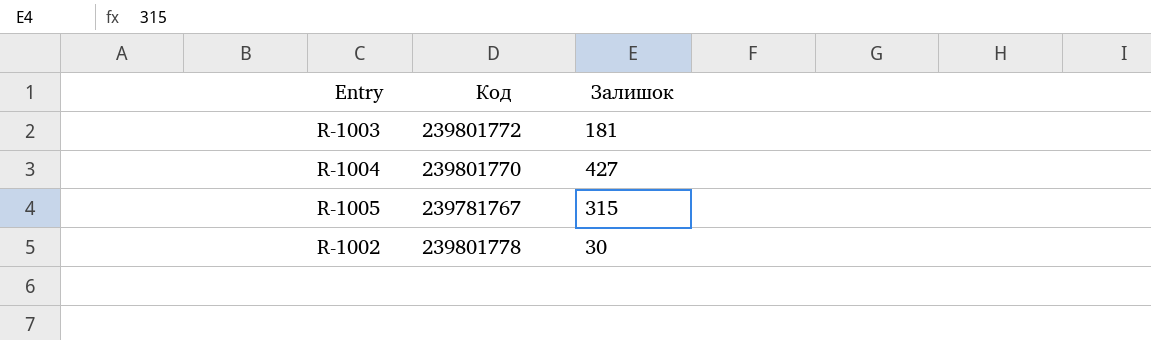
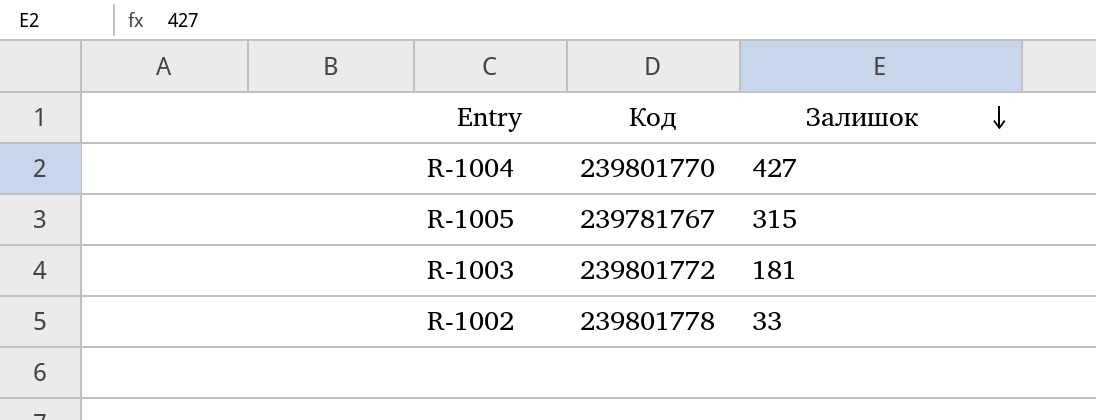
row order: none -> Залишок descending
R-1002 | Залишок: 30 -> 33

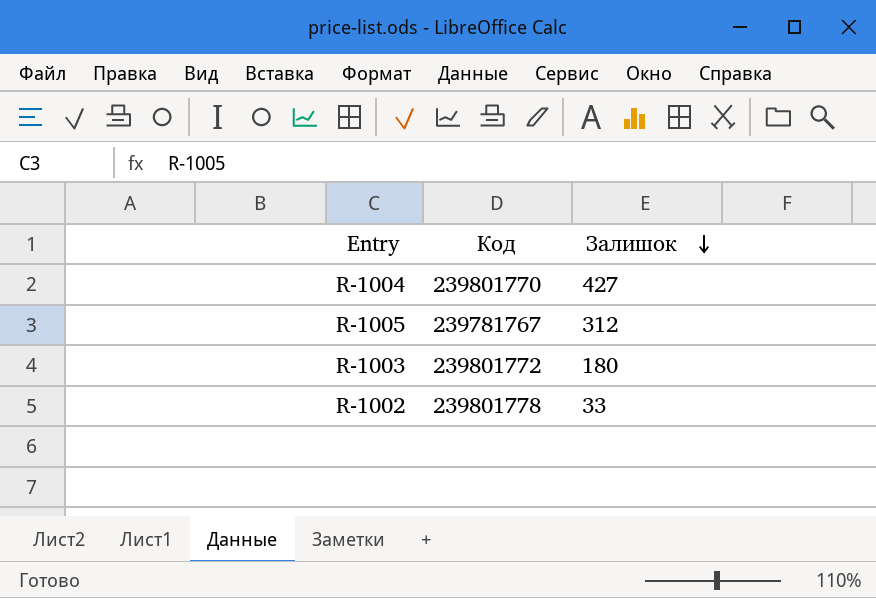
R-1005 | Залишок: 315 -> 312
R-1003 | Залишок: 181 -> 180

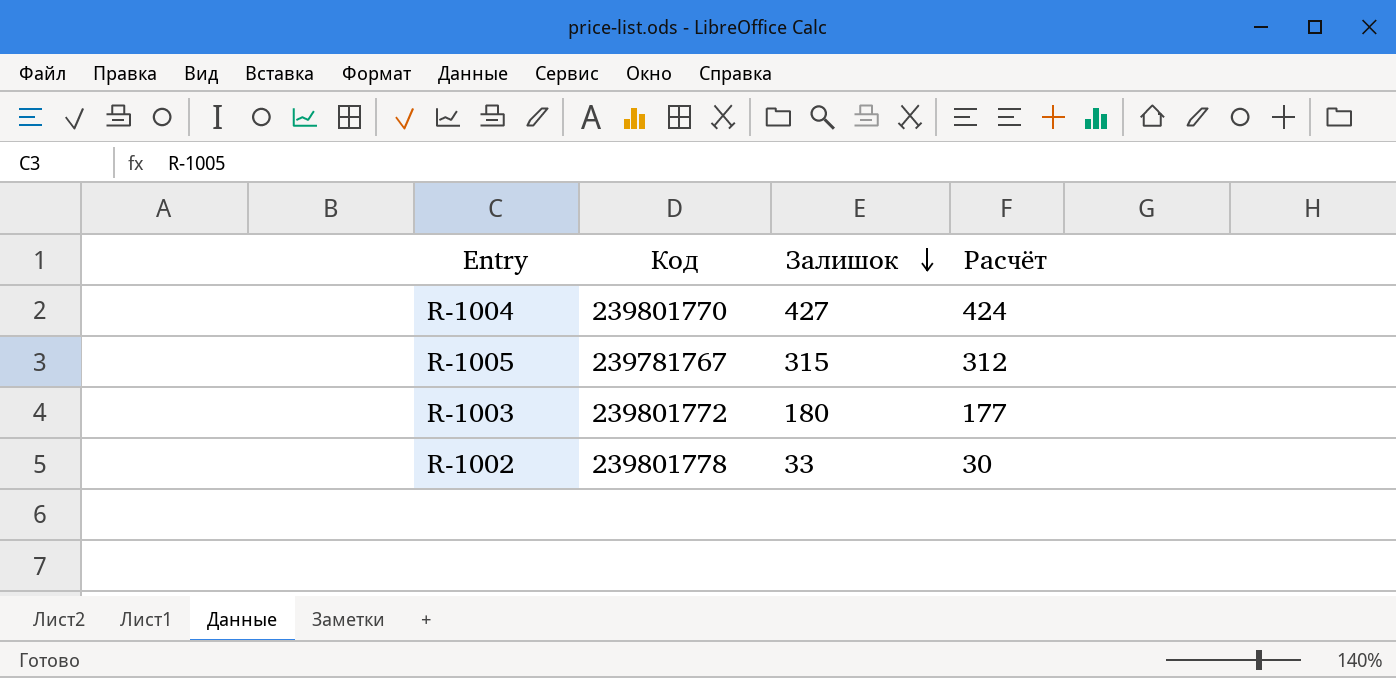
column Расчёт | formula: none -> [Залишок] - 3
R-1005 | Залишок: 312 -> 315

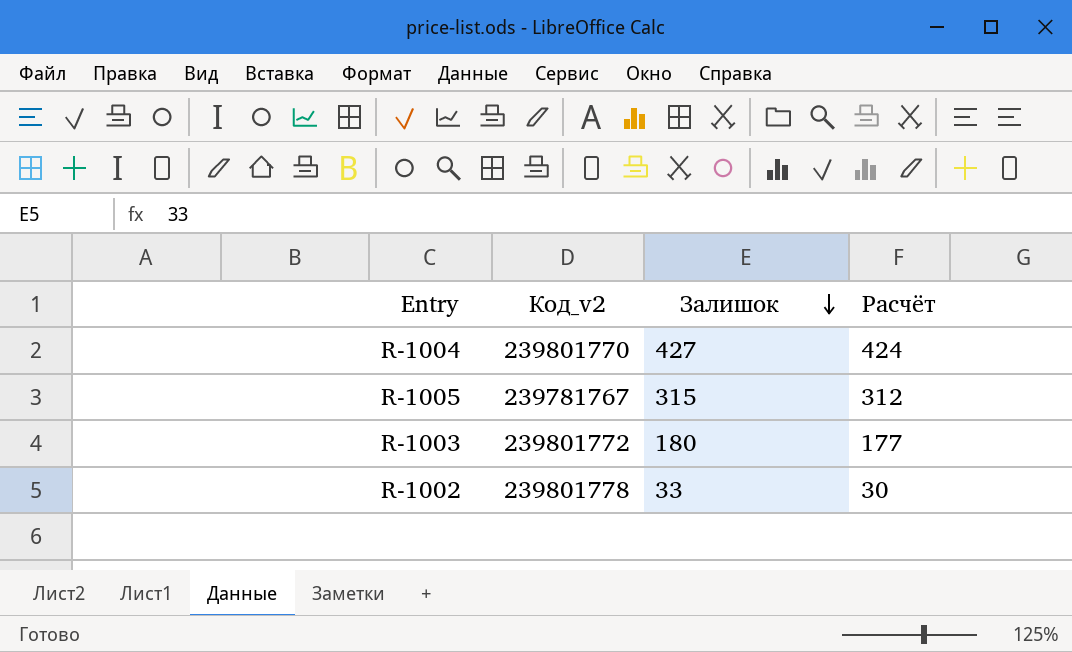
column name: Код -> Код_v2

